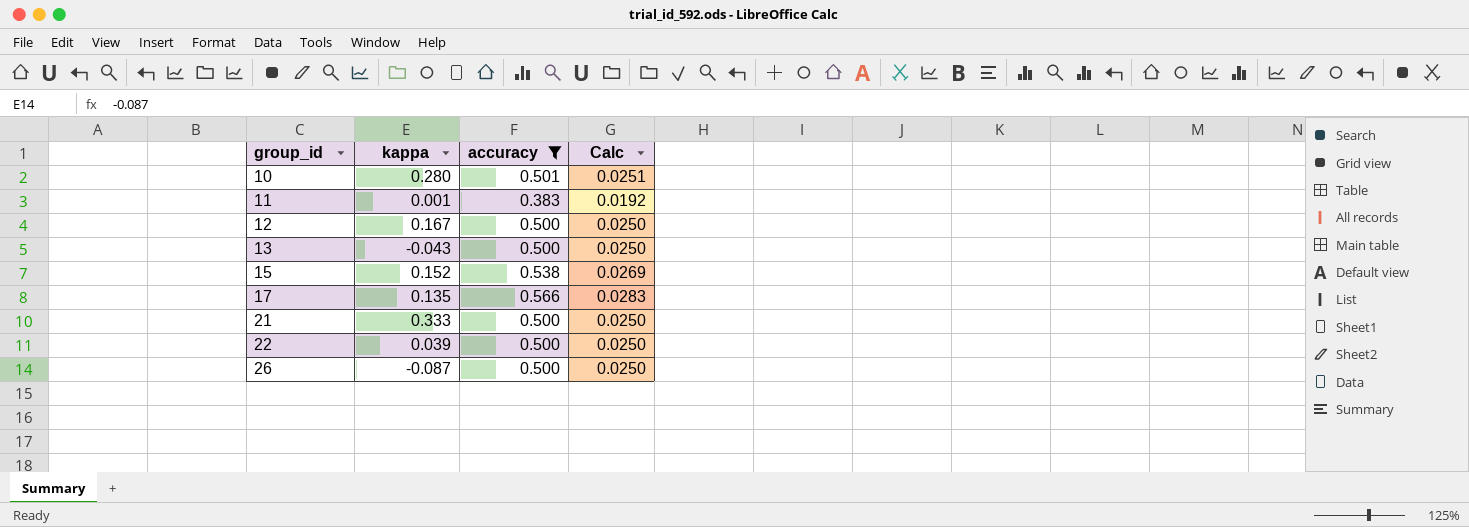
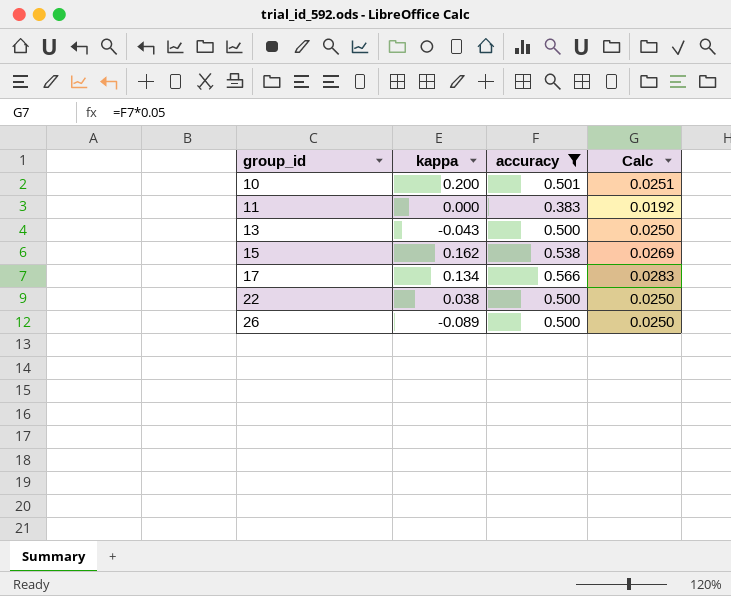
row 12: 0.167 | 0.500 | 0.0250 -> none
row 21: 0.333 | 0.500 | 0.0250 -> none
10 | kappa: 0.280 -> 0.200
11 | kappa: 0.001 -> 0.000
15 | kappa: 0.152 -> 0.162
17 | kappa: 0.135 -> 0.134
22 | kappa: 0.039 -> 0.038
26 | kappa: -0.087 -> -0.089

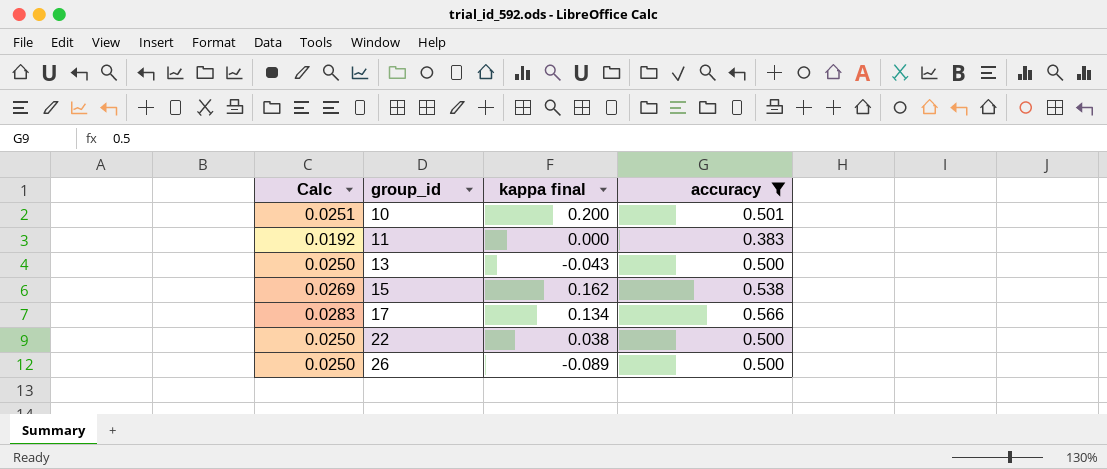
column Calc | position: 4 -> 1
column name: kappa -> kappa final

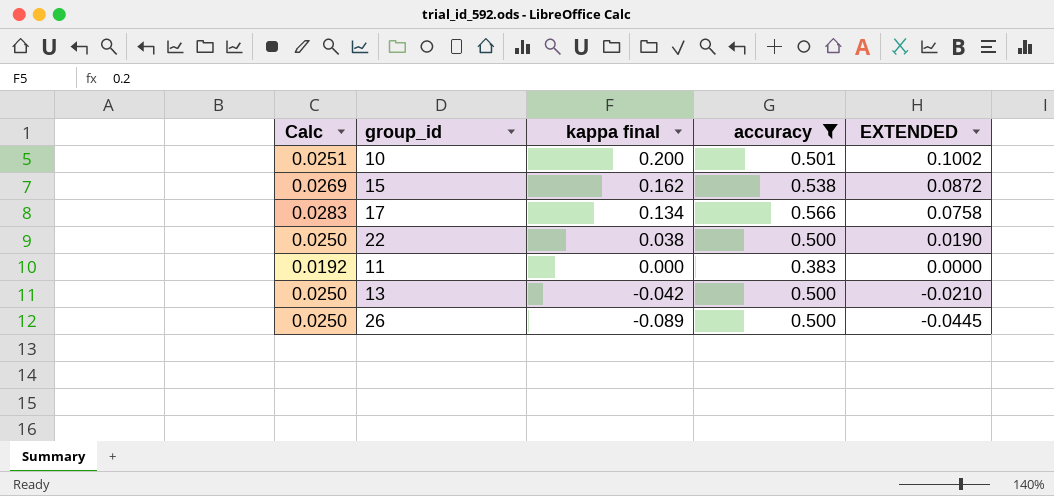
row order: group_id ascending -> kappa final descending
column EXTENDED | formula: none -> [kappa final] * [accuracy]
13 | kappa final: -0.043 -> -0.042

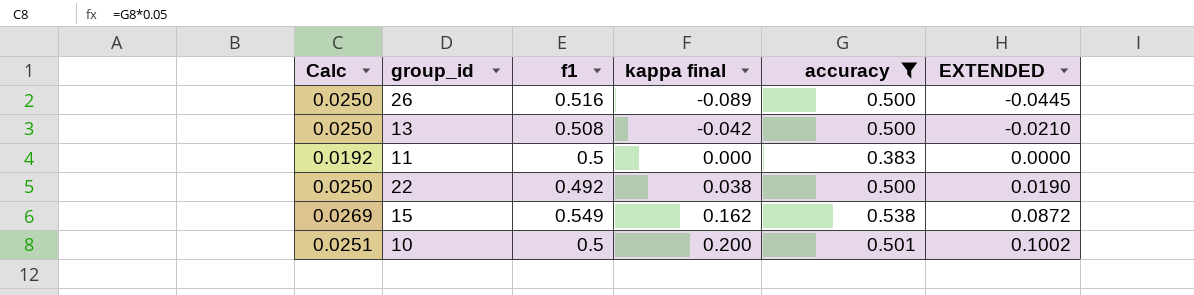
row order: kappa final descending -> kappa final ascending
column f1 | position: none -> 3
row 17: 0.0283 | 0.134 | 0.566 | 0.0758 -> none

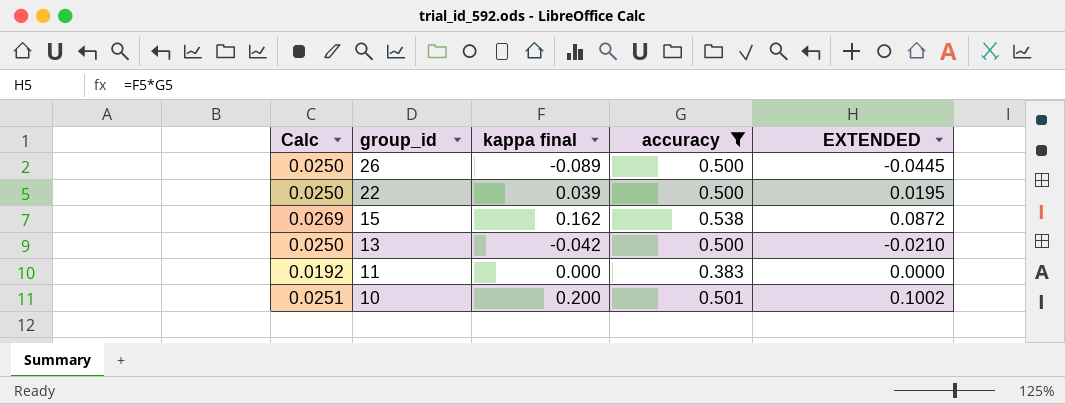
row order: kappa final ascending -> group_id descending
column f1 | position: 3 -> none
22 | kappa final: 0.038 -> 0.039
22 | EXTENDED: 0.0190 -> 0.0195

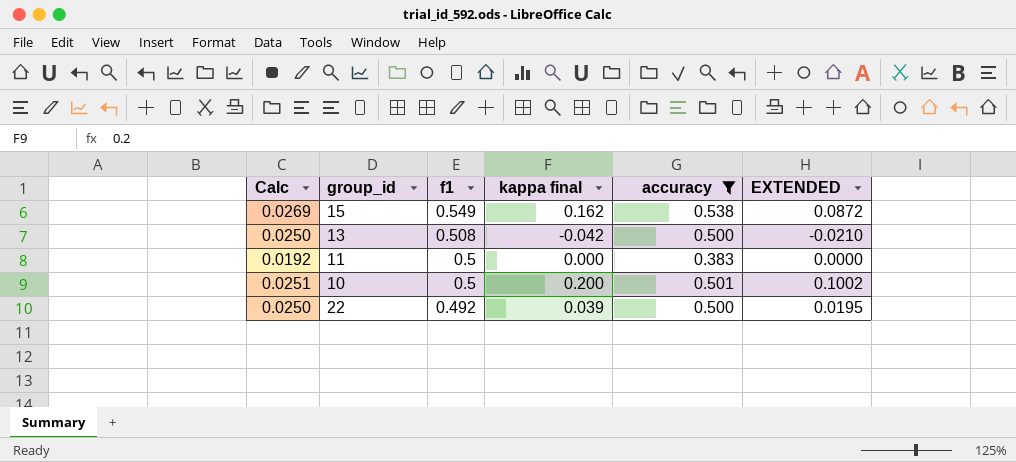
row order: group_id descending -> f1 descending
column f1 | position: none -> 3
row 26: 0.0250 | -0.089 | 0.500 | -0.0445 -> none

